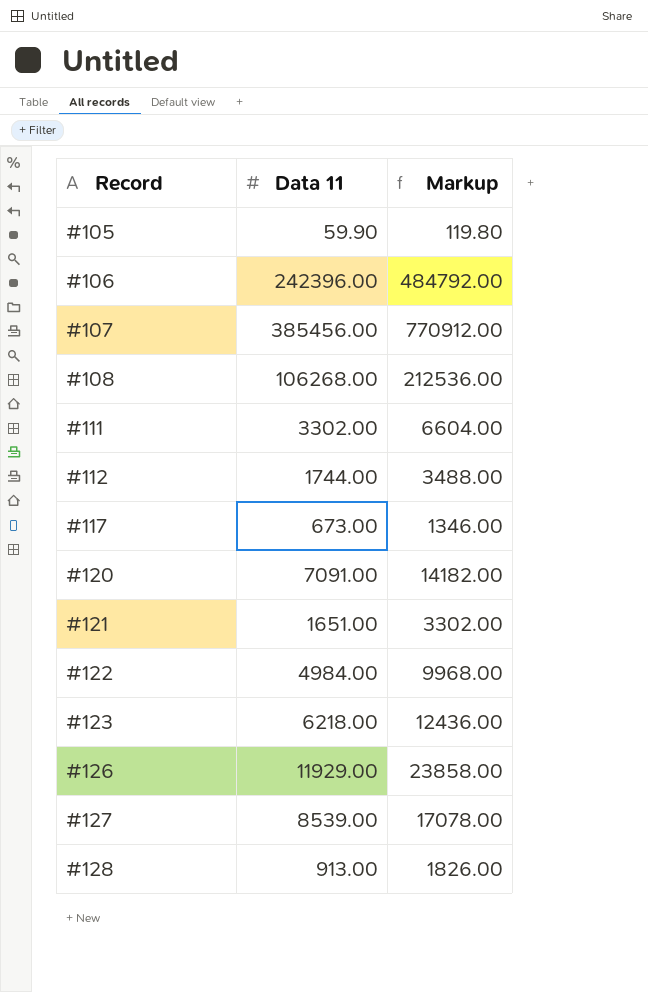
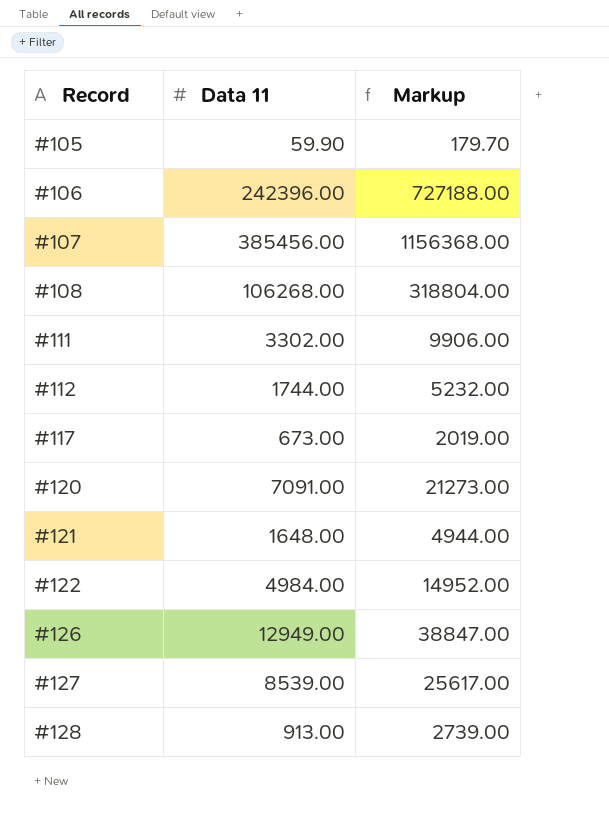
column Markup | formula: [Data 11] * 2 -> [Data 11] * 3
row #123: 6218.00 | 12436.00 -> none
#121 | Data 11: 1651.00 -> 1648.00
#126 | Data 11: 11929.00 -> 12949.00

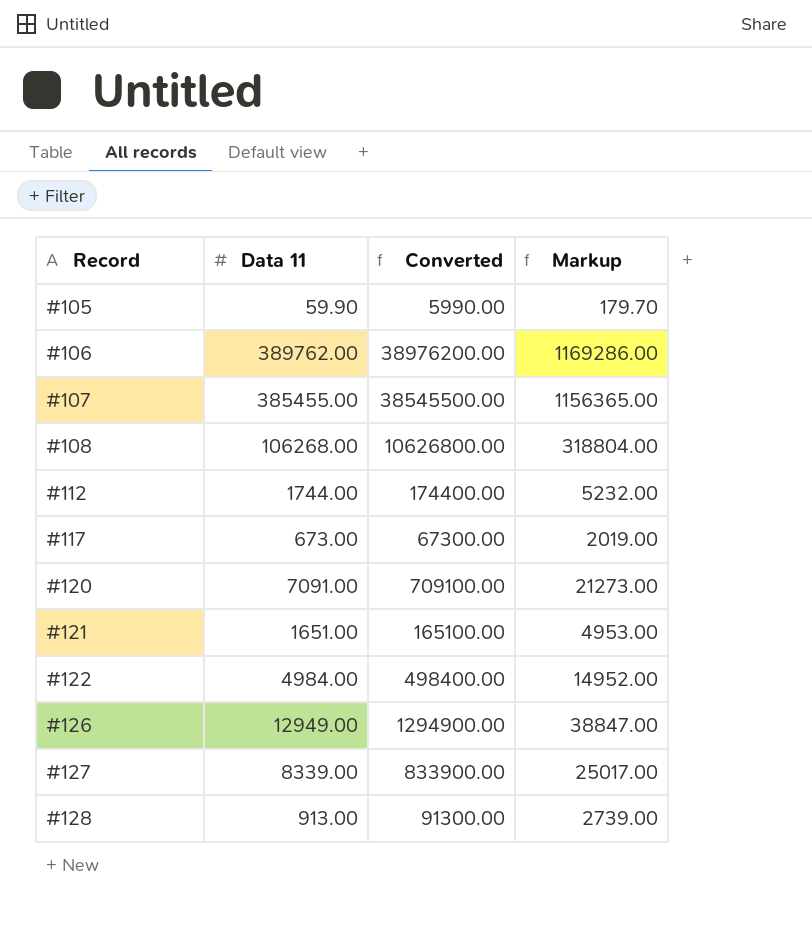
column Converted | formula: none -> [Data 11] * 100
row #111: 3302.00 | 9906.00 -> none
#106 | Data 11: 242396.00 -> 389762.00
#106 | Markup: 727188.00 -> 1169286.00
#107 | Data 11: 385456.00 -> 385455.00
#107 | Markup: 1156368.00 -> 1156365.00
#121 | Data 11: 1648.00 -> 1651.00
#121 | Markup: 4944.00 -> 4953.00
#127 | Data 11: 8539.00 -> 8339.00
#127 | Markup: 25617.00 -> 25017.00

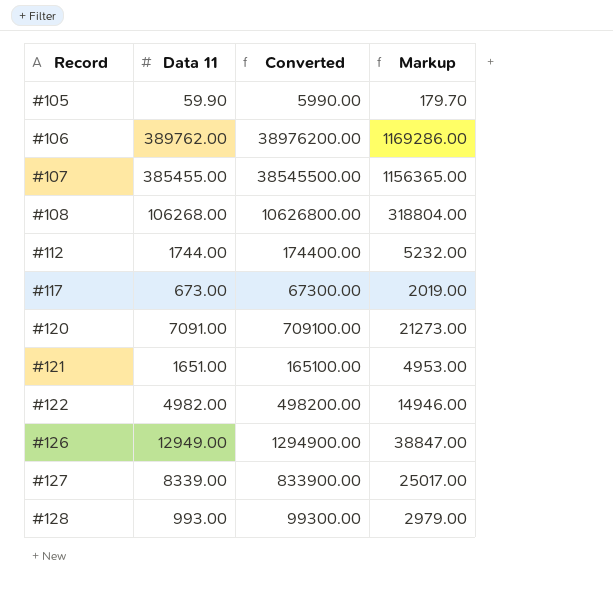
#122 | Data 11: 4984.00 -> 4982.00
#122 | Converted: 498400.00 -> 498200.00
#122 | Markup: 14952.00 -> 14946.00
#128 | Data 11: 913.00 -> 993.00
#128 | Converted: 91300.00 -> 99300.00
#128 | Markup: 2739.00 -> 2979.00

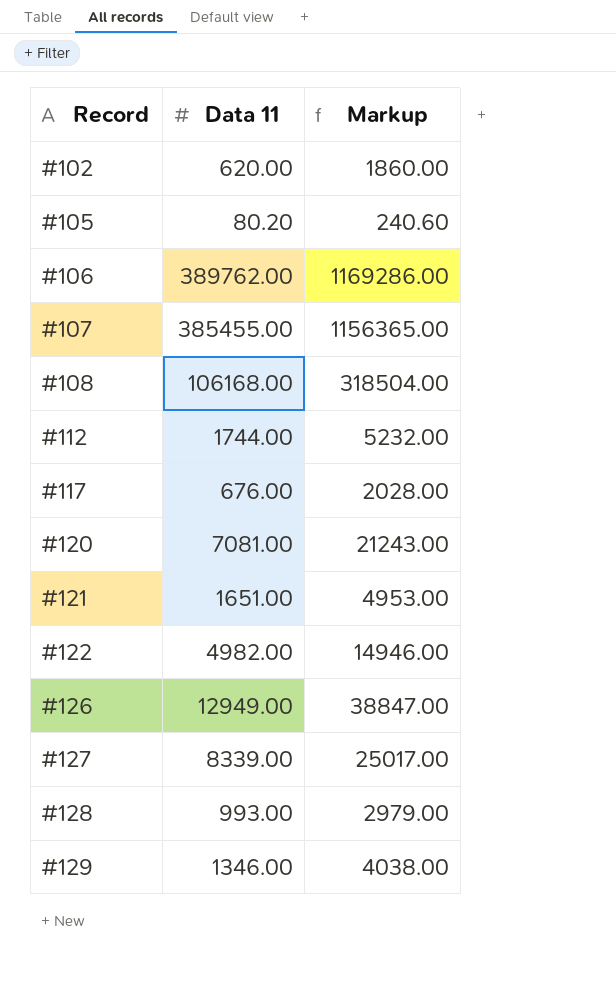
column Converted | formula: [Data 11] * 100 -> none
row #102: none -> 620.00 | 1860.00
#105 | Data 11: 59.90 -> 80.20
#105 | Markup: 179.70 -> 240.60
#108 | Data 11: 106268.00 -> 106168.00
#108 | Markup: 318804.00 -> 318504.00
#117 | Data 11: 673.00 -> 676.00
#117 | Markup: 2019.00 -> 2028.00
#120 | Data 11: 7091.00 -> 7081.00
#120 | Markup: 21273.00 -> 21243.00
row #129: none -> 1346.00 | 4038.00

